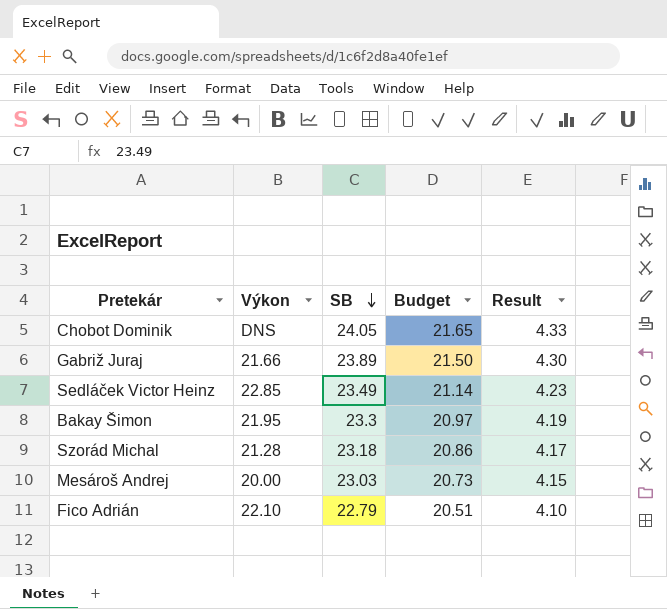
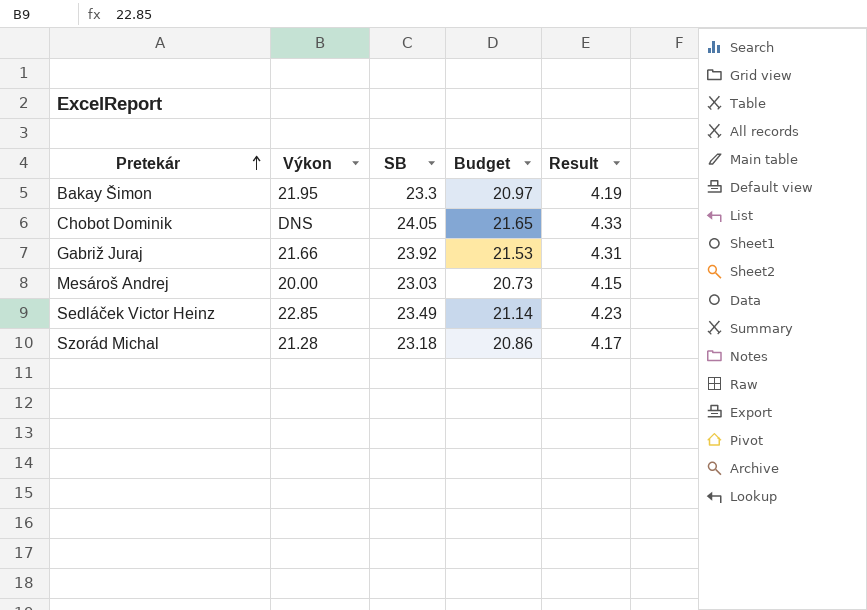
row order: SB descending -> Pretekár ascending
row Fico Adrián: 22.10 | 22.79 | 20.51 | 4.10 -> none
Gabriž Juraj | SB: 23.89 -> 23.92
Gabriž Juraj | Budget: 21.50 -> 21.53
Gabriž Juraj | Result: 4.30 -> 4.31

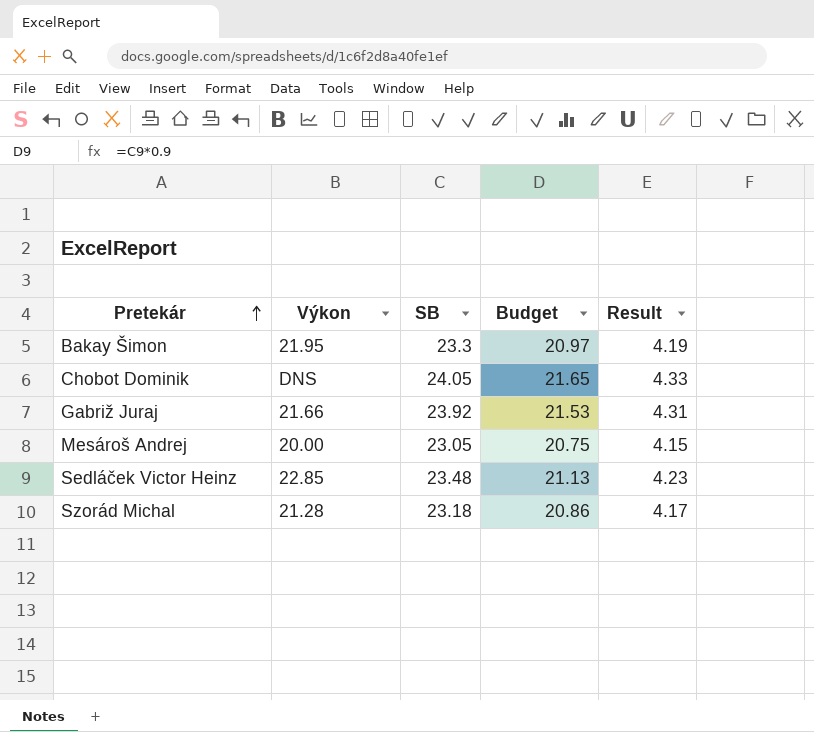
Mesároš Andrej | SB: 23.03 -> 23.05
Mesároš Andrej | Budget: 20.73 -> 20.75
Sedláček Victor Heinz | SB: 23.49 -> 23.48
Sedláček Victor Heinz | Budget: 21.14 -> 21.13

